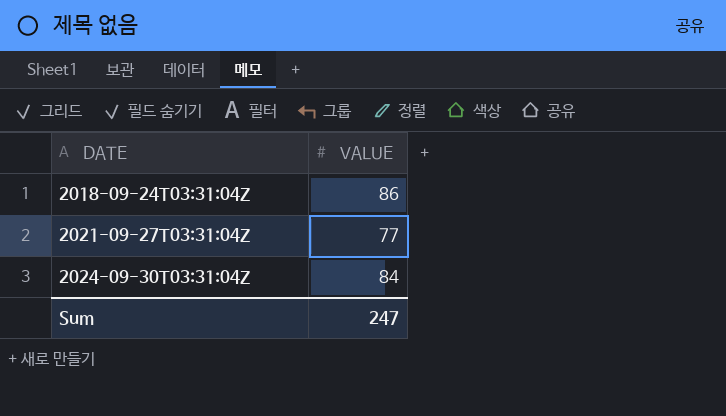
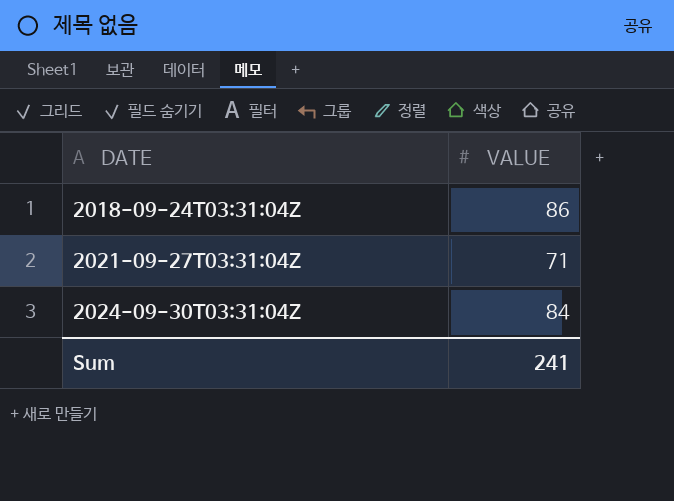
2021-09-27T03:31:04Z | VALUE: 77 -> 71
Sum | VALUE: 247 -> 241

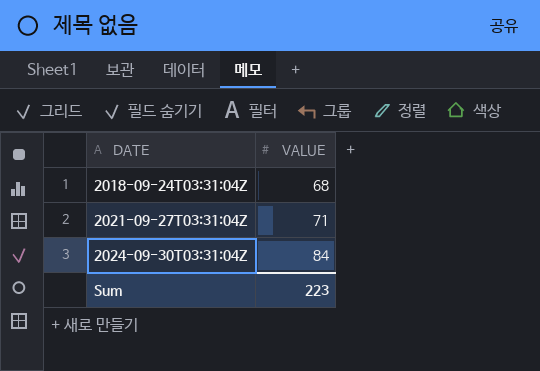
2018-09-24T03:31:04Z | VALUE: 86 -> 68
Sum | VALUE: 241 -> 223

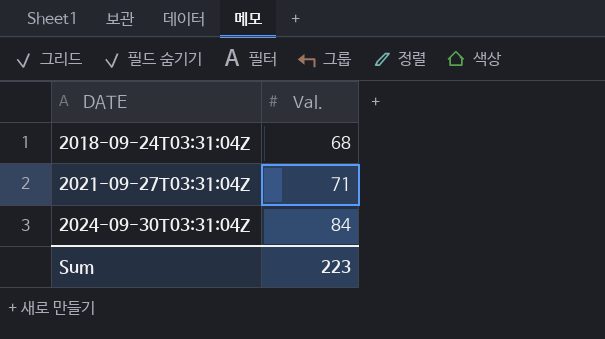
column name: VALUE -> Val.

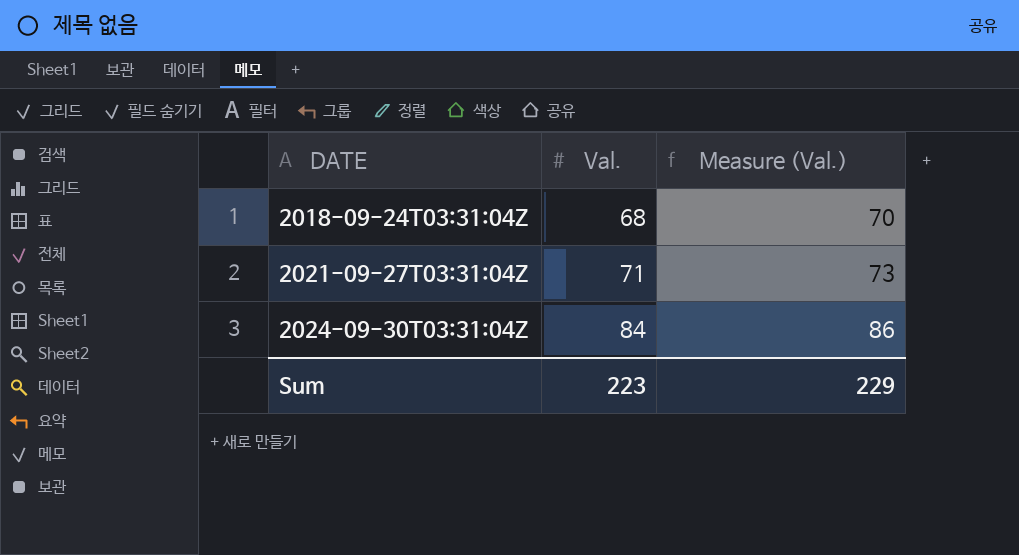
column Measure (Val.) | formula: none -> [Val.] + 2

